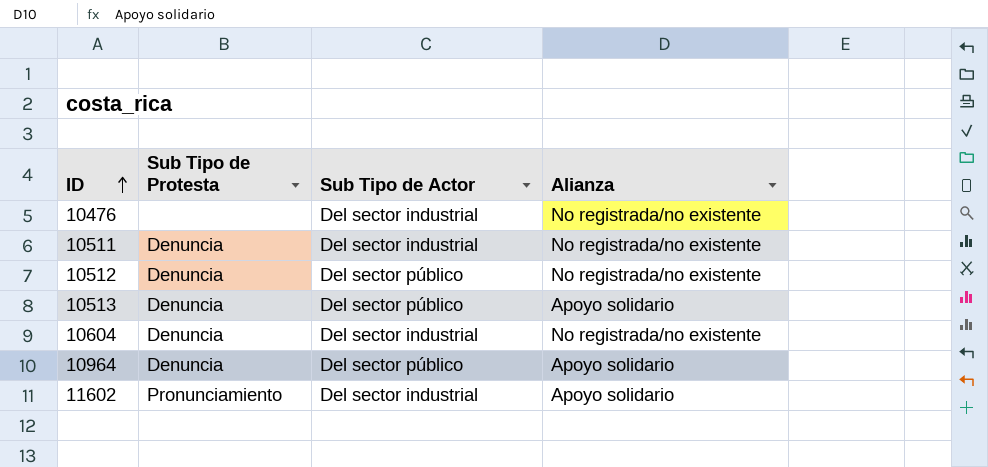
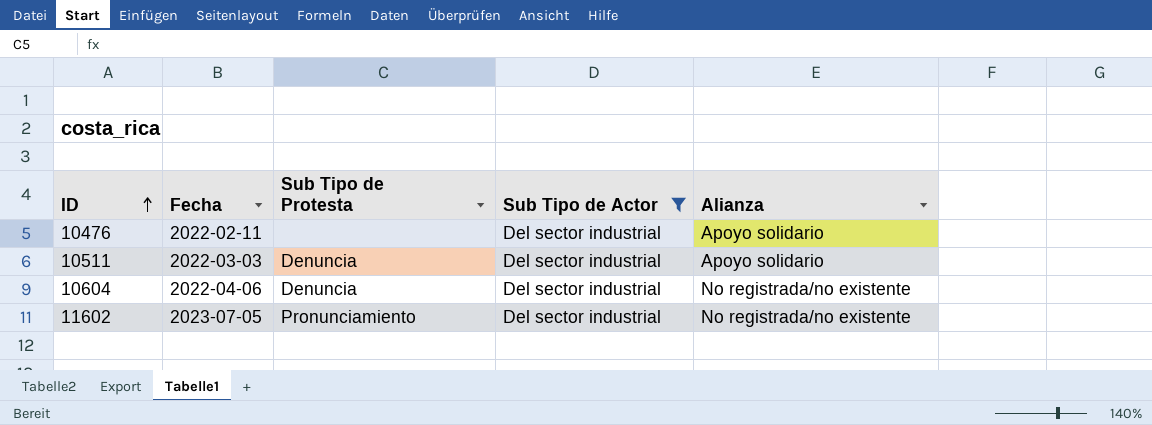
filter: none -> Sub Tipo de Actor = Del sector industrial
column Fecha | position: none -> 2
10476 | Alianza: No registrada/no existente -> Apoyo solidario
10511 | Alianza: No registrada/no existente -> Apoyo solidario
11602 | Alianza: Apoyo solidario -> No registrada/no existente

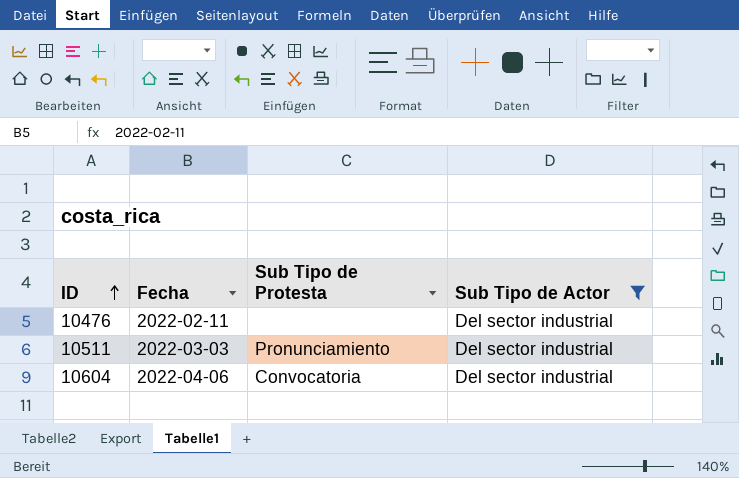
column Alianza | position: 5 -> none
row 11602: 2023-07-05 | Pronunciamiento | Del sector industrial | No registrada/no existente -> none
10511 | Sub Tipo de Protesta: Denuncia -> Pronunciamiento
10604 | Sub Tipo de Protesta: Denuncia -> Convocatoria

